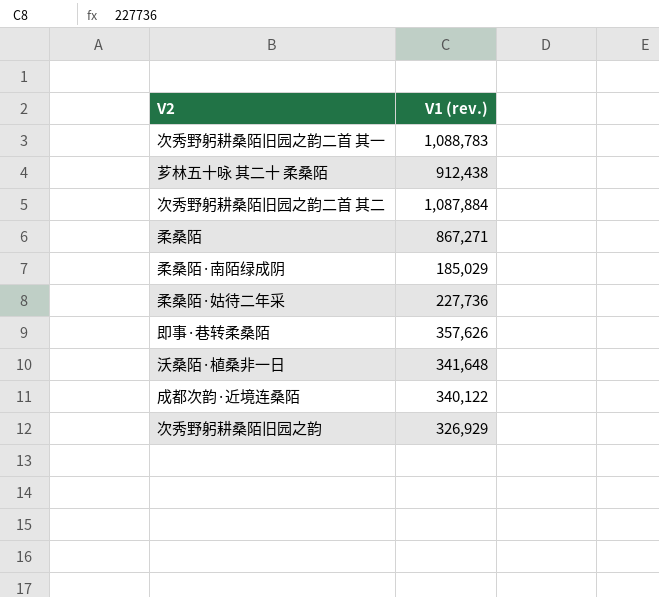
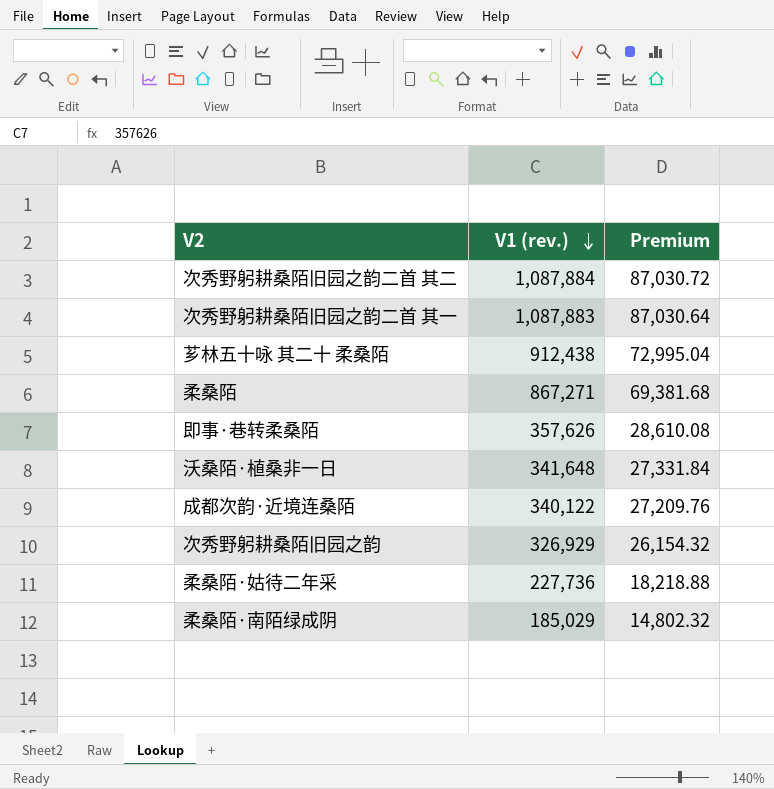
row order: none -> V1 (rev.) descending
column Premium | formula: none -> [V1 (rev.)] * 0.08
次秀野躬耕桑陌旧园之韵二首 其一 | V1 (rev.): 1,088,783 -> 1,087,883

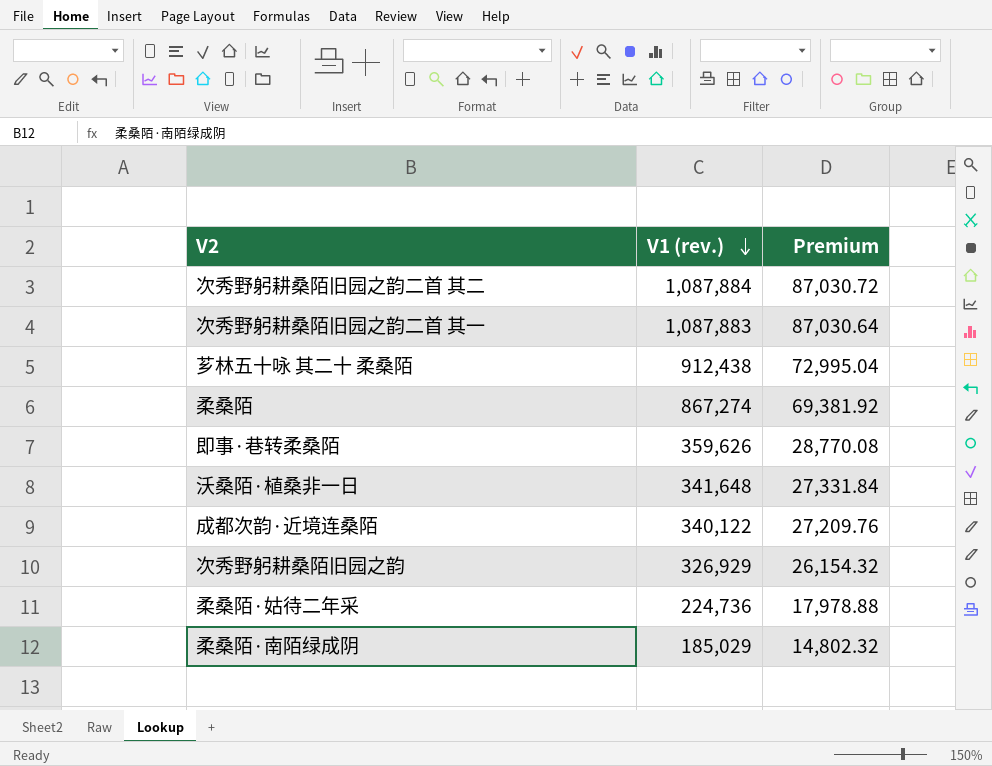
柔桑陌 | V1 (rev.): 867,271 -> 867,274
柔桑陌 | Premium: 69,381.68 -> 69,381.92
即事·巷转柔桑陌 | V1 (rev.): 357,626 -> 359,626
即事·巷转柔桑陌 | Premium: 28,610.08 -> 28,770.08
柔桑陌·姑待二年采 | V1 (rev.): 227,736 -> 224,736
柔桑陌·姑待二年采 | Premium: 18,218.88 -> 17,978.88

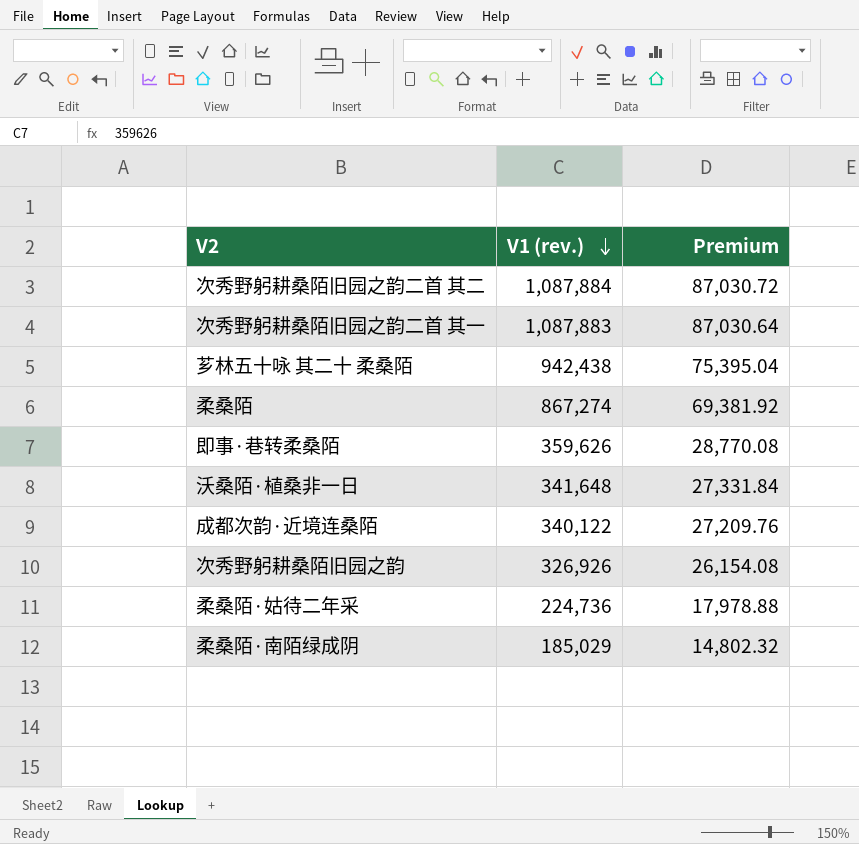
芗林五十咏 其二十 柔桑陌 | V1 (rev.): 912,438 -> 942,438
芗林五十咏 其二十 柔桑陌 | Premium: 72,995.04 -> 75,395.04
次秀野躬耕桑陌旧园之韵 | V1 (rev.): 326,929 -> 326,926
次秀野躬耕桑陌旧园之韵 | Premium: 26,154.32 -> 26,154.08

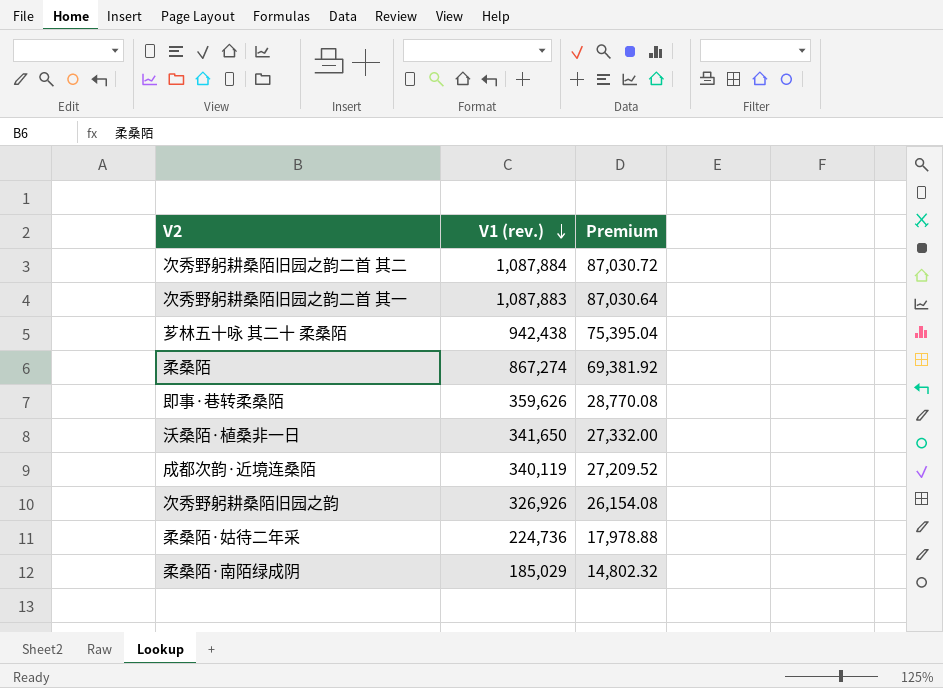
沃桑陌·植桑非一日 | V1 (rev.): 341,648 -> 341,650
沃桑陌·植桑非一日 | Premium: 27,331.84 -> 27,332.00
成都次韵·近境连桑陌 | V1 (rev.): 340,122 -> 340,119
成都次韵·近境连桑陌 | Premium: 27,209.76 -> 27,209.52

